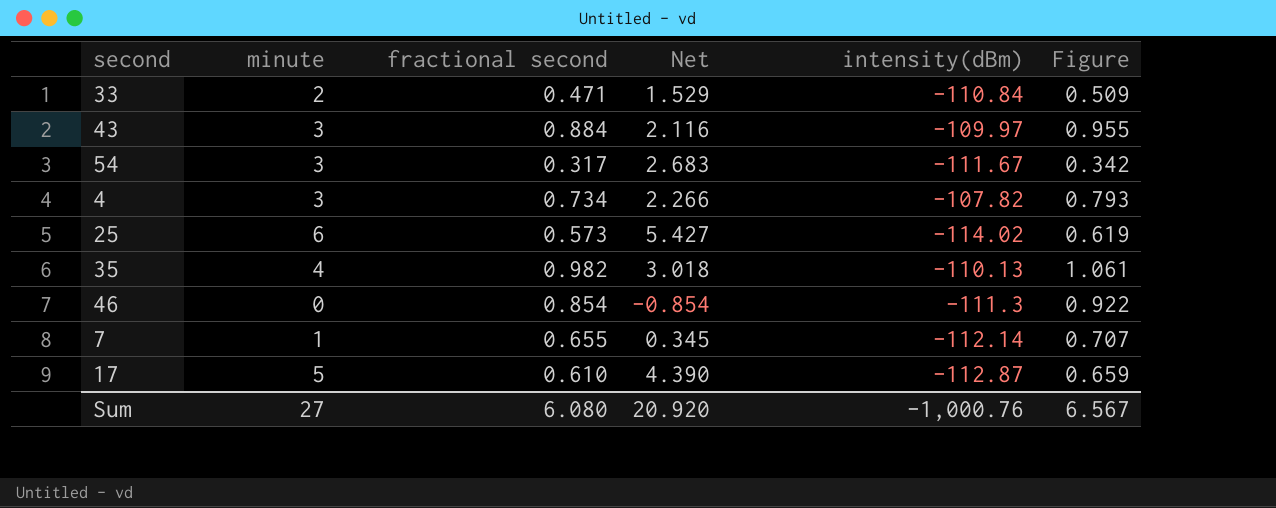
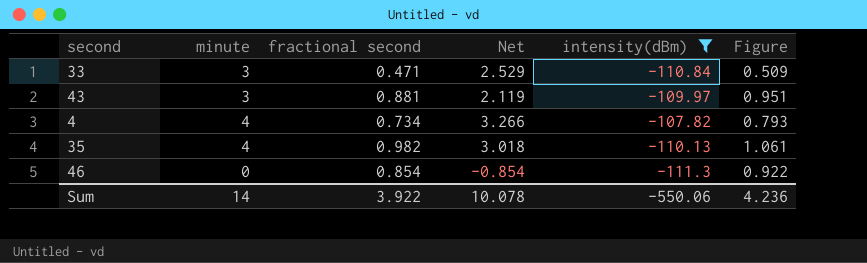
filter: none -> intensity(dBm) >= -111.3
33 | minute: 2 -> 3
33 | Net: 1.529 -> 2.529
43 | fractional second: 0.884 -> 0.881
43 | Net: 2.116 -> 2.119
43 | Figure: 0.955 -> 0.951
4 | minute: 3 -> 4
4 | Net: 2.266 -> 3.266
Sum | minute: 27 -> 14
Sum | fractional second: 6.080 -> 3.922
Sum | Net: 20.920 -> 10.078
Sum | intensity(dBm): -1,000.76 -> -550.06
Sum | Figure: 6.567 -> 4.236

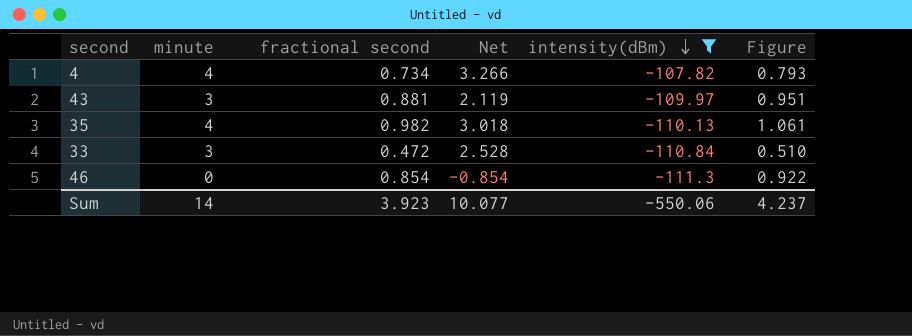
row order: none -> intensity(dBm) descending
33 | fractional second: 0.471 -> 0.472
33 | Net: 2.529 -> 2.528
33 | Figure: 0.509 -> 0.510
Sum | fractional second: 3.922 -> 3.923
Sum | Net: 10.078 -> 10.077
Sum | Figure: 4.236 -> 4.237

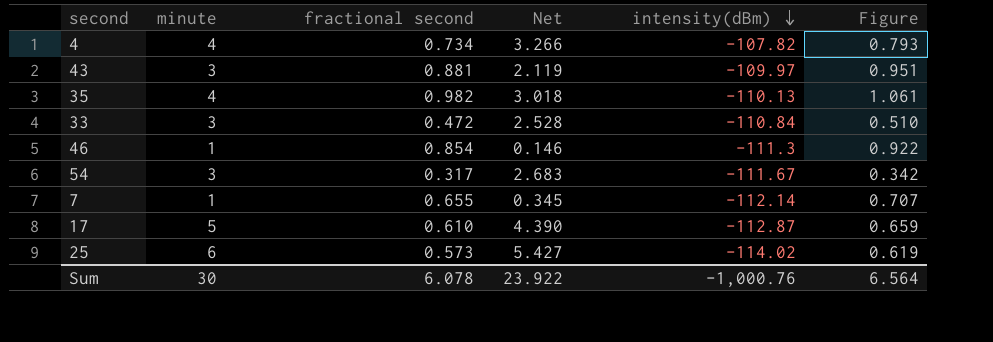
filter: intensity(dBm) >= -111.3 -> none
46 | minute: 0 -> 1
46 | Net: -0.854 -> 0.146
Sum | minute: 14 -> 30
Sum | fractional second: 3.923 -> 6.078
Sum | Net: 10.077 -> 23.922
Sum | intensity(dBm): -550.06 -> -1,000.76
Sum | Figure: 4.237 -> 6.564

